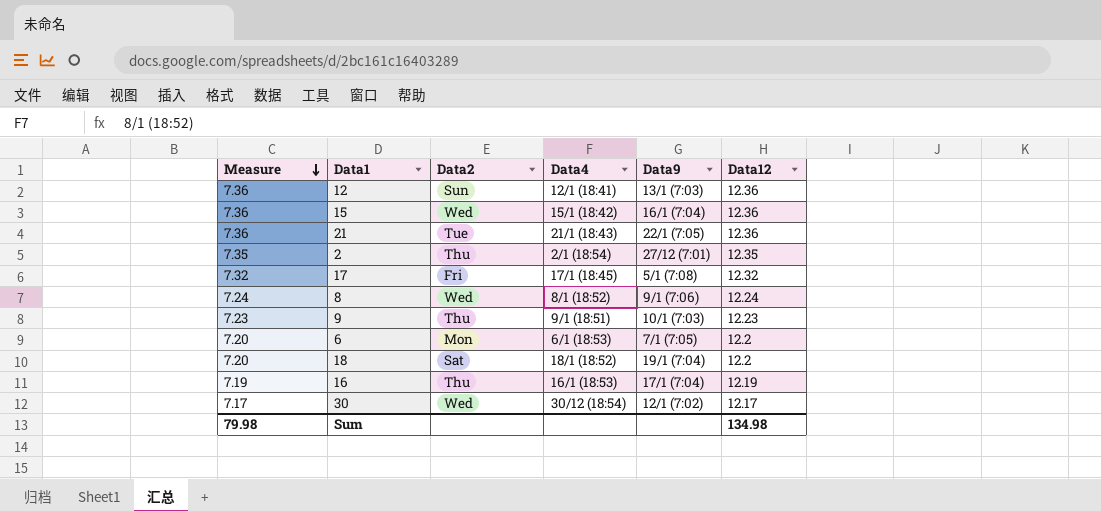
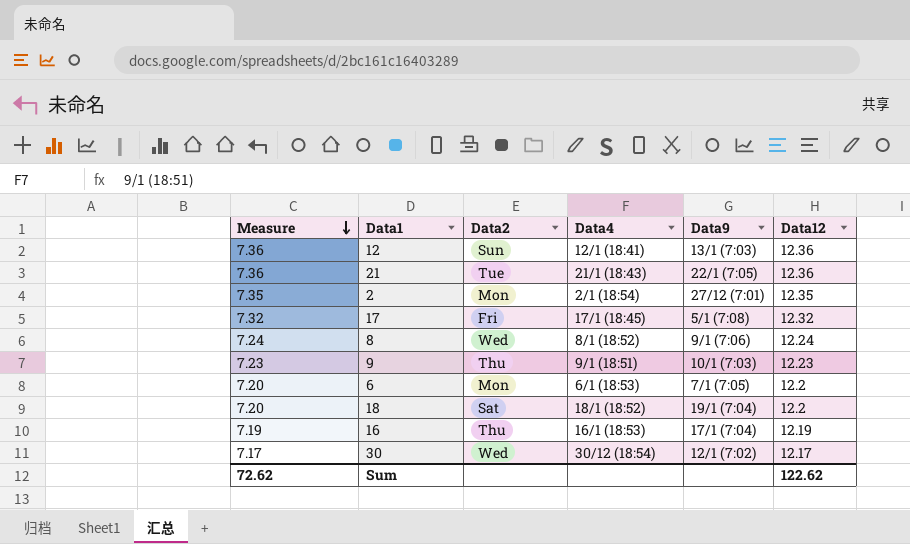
row 15: 7.36 | Wed | 15/1 (18:42) | 16/1 (7:04) | 12.36 -> none
2 | Data2: Thu -> Mon
Sum | Measure: 79.98 -> 72.62
Sum | Data12: 134.98 -> 122.62

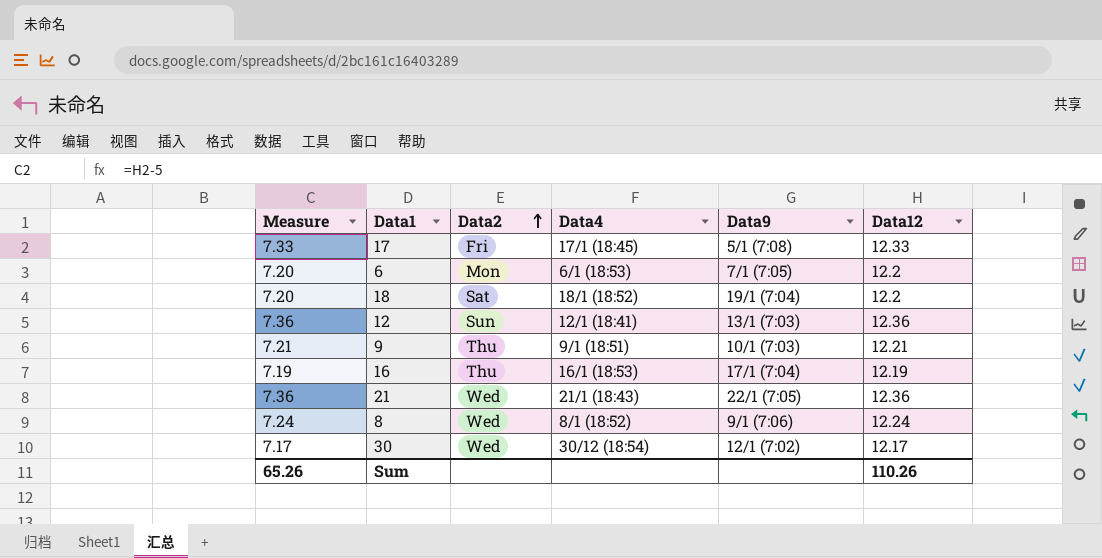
row order: Measure descending -> Data2 ascending
row 2: 7.35 | Mon | 2/1 (18:54) | 27/12 (7:01) | 12.35 -> none
17 | Measure: 7.32 -> 7.33
17 | Data12: 12.32 -> 12.33
9 | Measure: 7.23 -> 7.21
9 | Data12: 12.23 -> 12.21
21 | Data2: Tue -> Wed
Sum | Measure: 72.62 -> 65.26
Sum | Data12: 122.62 -> 110.26

